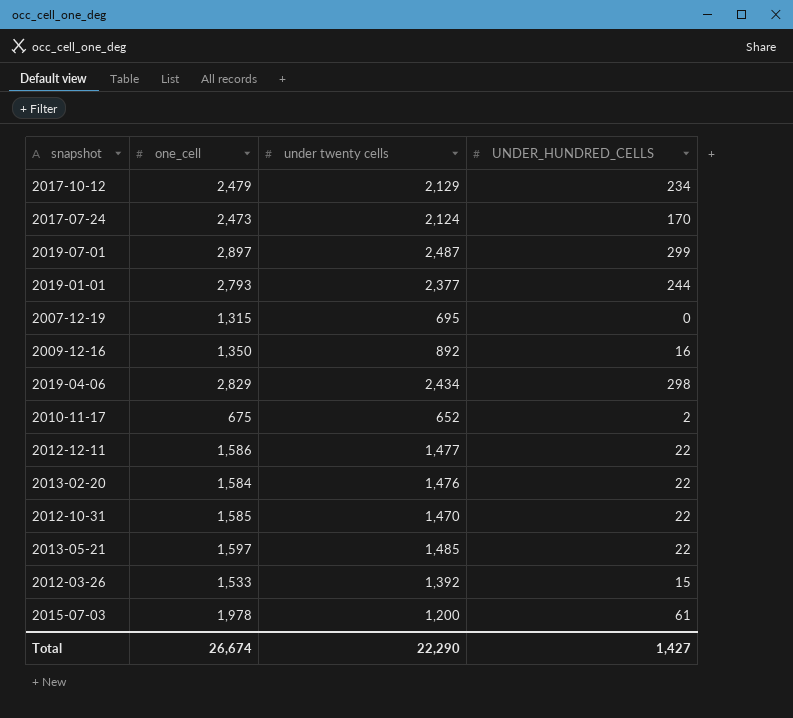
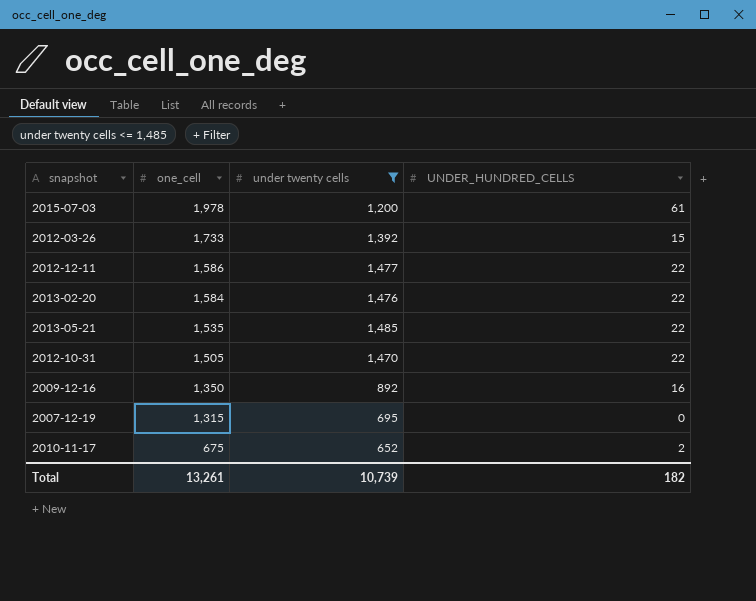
filter: none -> under twenty cells <= 1,485
row order: none -> one_cell descending
2012-03-26 | one_cell: 1,533 -> 1,733
2013-05-21 | one_cell: 1,597 -> 1,535
2012-10-31 | one_cell: 1,585 -> 1,505
Total | one_cell: 26,674 -> 13,261
Total | under twenty cells: 22,290 -> 10,739
Total | UNDER_HUNDRED_CELLS: 1,427 -> 182

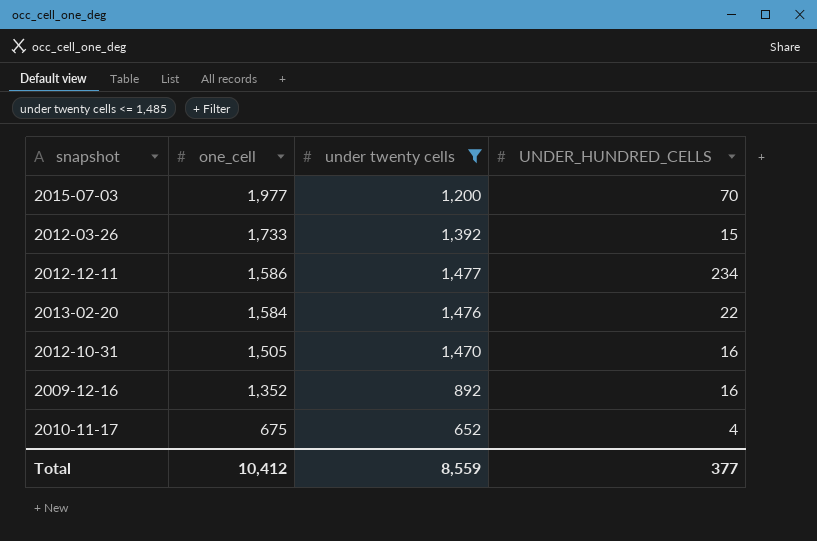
row 2013-05-21: 1,535 | 1,485 | 22 -> none
row 2007-12-19: 1,315 | 695 | 0 -> none
2015-07-03 | one_cell: 1,978 -> 1,977
2015-07-03 | UNDER_HUNDRED_CELLS: 61 -> 70
2012-12-11 | UNDER_HUNDRED_CELLS: 22 -> 234
2012-10-31 | UNDER_HUNDRED_CELLS: 22 -> 16
2009-12-16 | one_cell: 1,350 -> 1,352
2010-11-17 | UNDER_HUNDRED_CELLS: 2 -> 4
Total | one_cell: 13,261 -> 10,412
Total | under twenty cells: 10,739 -> 8,559
Total | UNDER_HUNDRED_CELLS: 182 -> 377

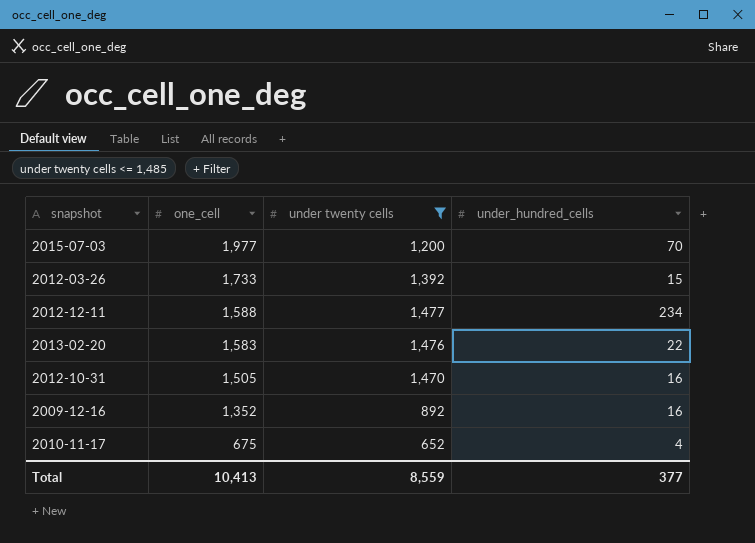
column name: UNDER_HUNDRED_CELLS -> under_hundred_cells
2012-12-11 | one_cell: 1,586 -> 1,588
2013-02-20 | one_cell: 1,584 -> 1,583
Total | one_cell: 10,412 -> 10,413

